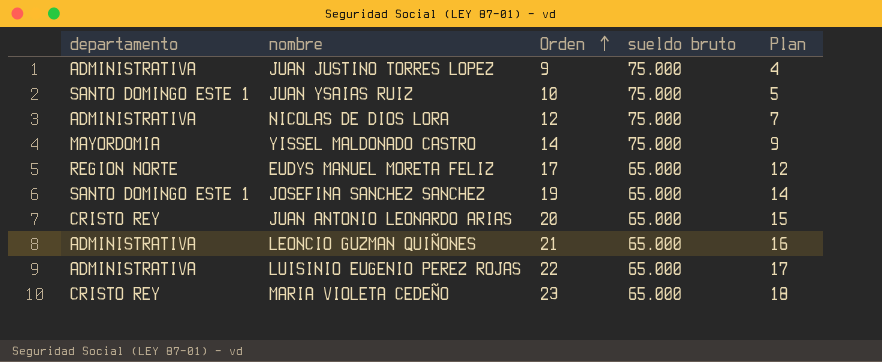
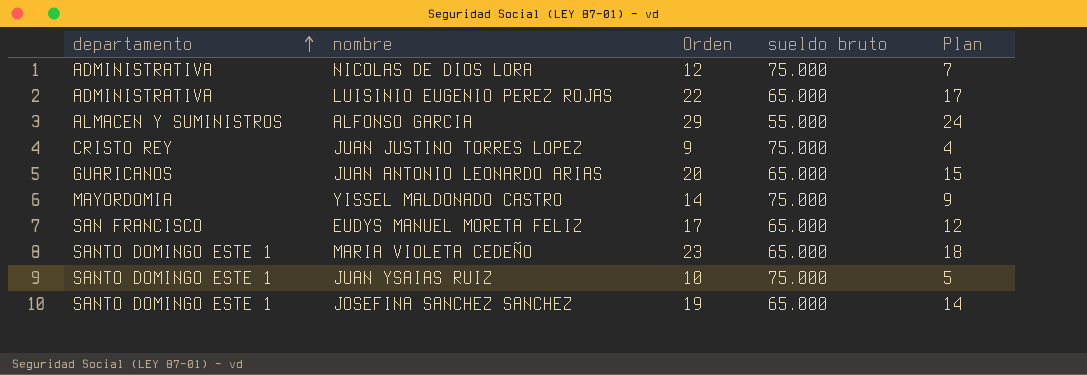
row order: Orden ascending -> departamento ascending
row LEONCIO GUZMAN QUIÑONES: ADMINISTRATIVA | 21 | 65.000 | 16 -> none
row ALFONSO GARCIA: none -> ALMACEN Y SUMINISTROS | 29 | 55.000 | 24
JUAN JUSTINO TORRES LOPEZ | departamento: ADMINISTRATIVA -> CRISTO REY
JUAN ANTONIO LEONARDO ARIAS | departamento: CRISTO REY -> GUARICANOS
EUDYS MANUEL MORETA FELIZ | departamento: REGION NORTE -> SAN FRANCISCO
MARIA VIOLETA CEDEÑO | departamento: CRISTO REY -> SANTO DOMINGO ESTE 1

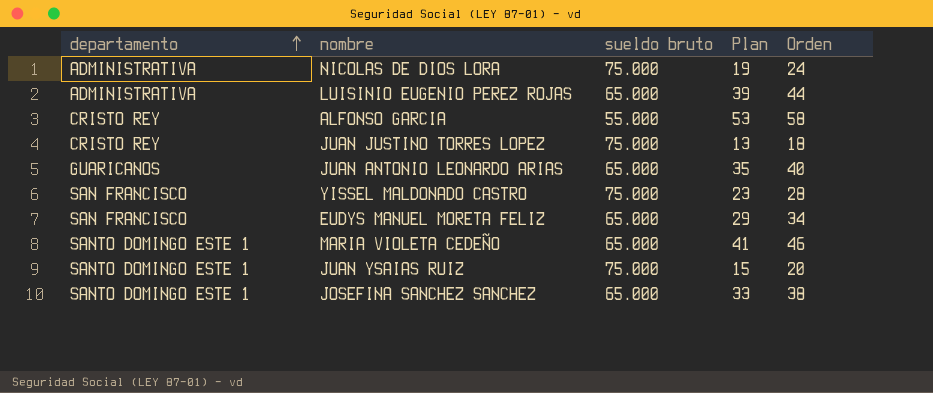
column Orden | position: 3 -> 5
NICOLAS DE DIOS LORA | Plan: 7 -> 19
NICOLAS DE DIOS LORA | Orden: 12 -> 24
LUISINIO EUGENIO PEREZ ROJAS | Plan: 17 -> 39
LUISINIO EUGENIO PEREZ ROJAS | Orden: 22 -> 44
ALFONSO GARCIA | departamento: ALMACEN Y SUMINISTROS -> CRISTO REY
ALFONSO GARCIA | Plan: 24 -> 53
ALFONSO GARCIA | Orden: 29 -> 58
JUAN JUSTINO TORRES LOPEZ | Plan: 4 -> 13
JUAN JUSTINO TORRES LOPEZ | Orden: 9 -> 18
JUAN ANTONIO LEONARDO ARIAS | Plan: 15 -> 35
JUAN ANTONIO LEONARDO ARIAS | Orden: 20 -> 40
YISSEL MALDONADO CASTRO | departamento: MAYORDOMIA -> SAN FRANCISCO
YISSEL MALDONADO CASTRO | Plan: 9 -> 23
YISSEL MALDONADO CASTRO | Orden: 14 -> 28
EUDYS MANUEL MORETA FELIZ | Plan: 12 -> 29
EUDYS MANUEL MORETA FELIZ | Orden: 17 -> 34
MARIA VIOLETA CEDEÑO | Plan: 18 -> 41
MARIA VIOLETA CEDEÑO | Orden: 23 -> 46
JUAN YSAIAS RUIZ | Plan: 5 -> 15
JUAN YSAIAS RUIZ | Orden: 10 -> 20
JOSEFINA SANCHEZ SANCHEZ | Plan: 14 -> 33
JOSEFINA SANCHEZ SANCHEZ | Orden: 19 -> 38

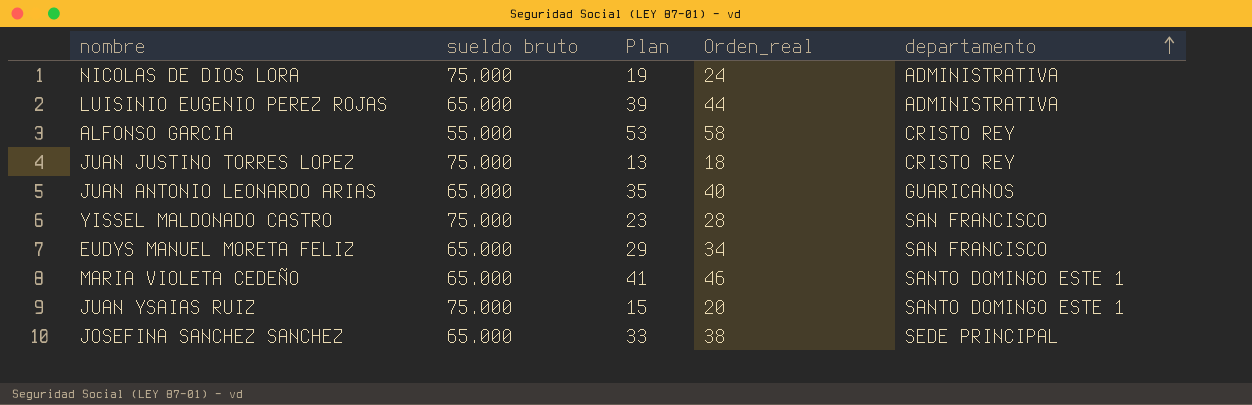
column name: Orden -> Orden_real
column departamento | position: 1 -> 5
JOSEFINA SANCHEZ SANCHEZ | departamento: SANTO DOMINGO ESTE 1 -> SEDE PRINCIPAL

